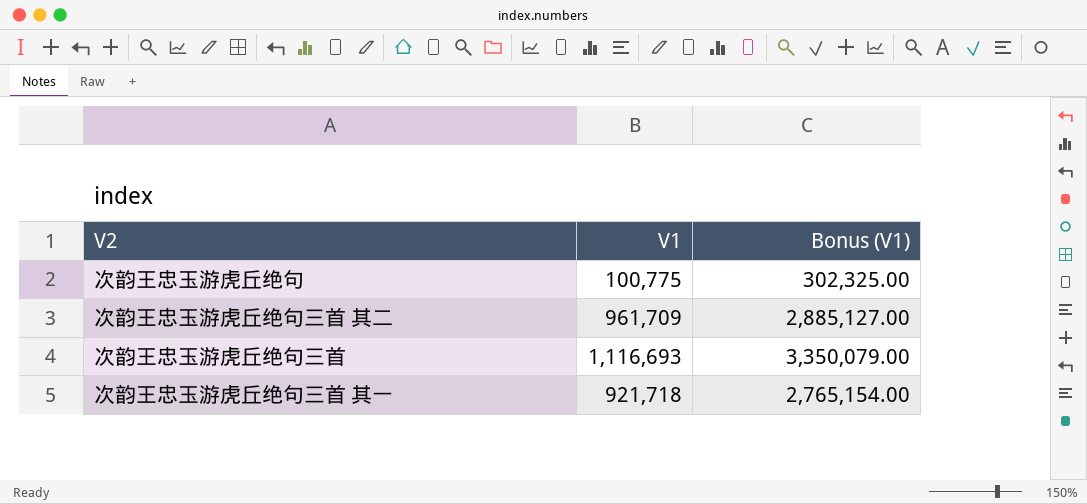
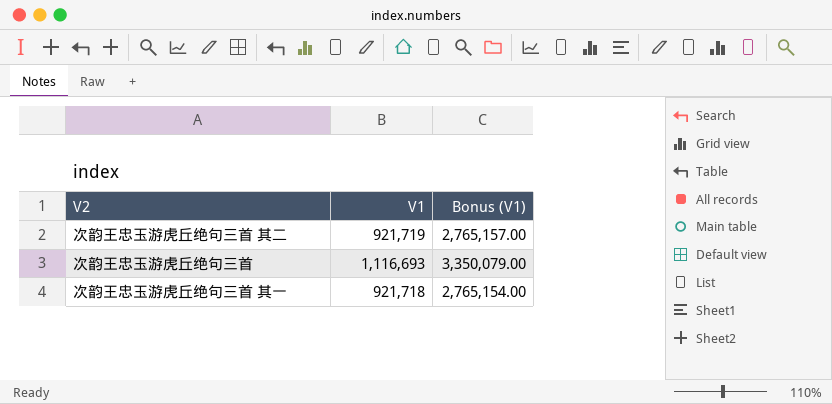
row 次韵王忠玉游虎丘绝句: 100,775 | 302,325.00 -> none
次韵王忠玉游虎丘绝句三首 其二 | V1: 961,709 -> 921,719
次韵王忠玉游虎丘绝句三首 其二 | Bonus (V1): 2,885,127.00 -> 2,765,157.00

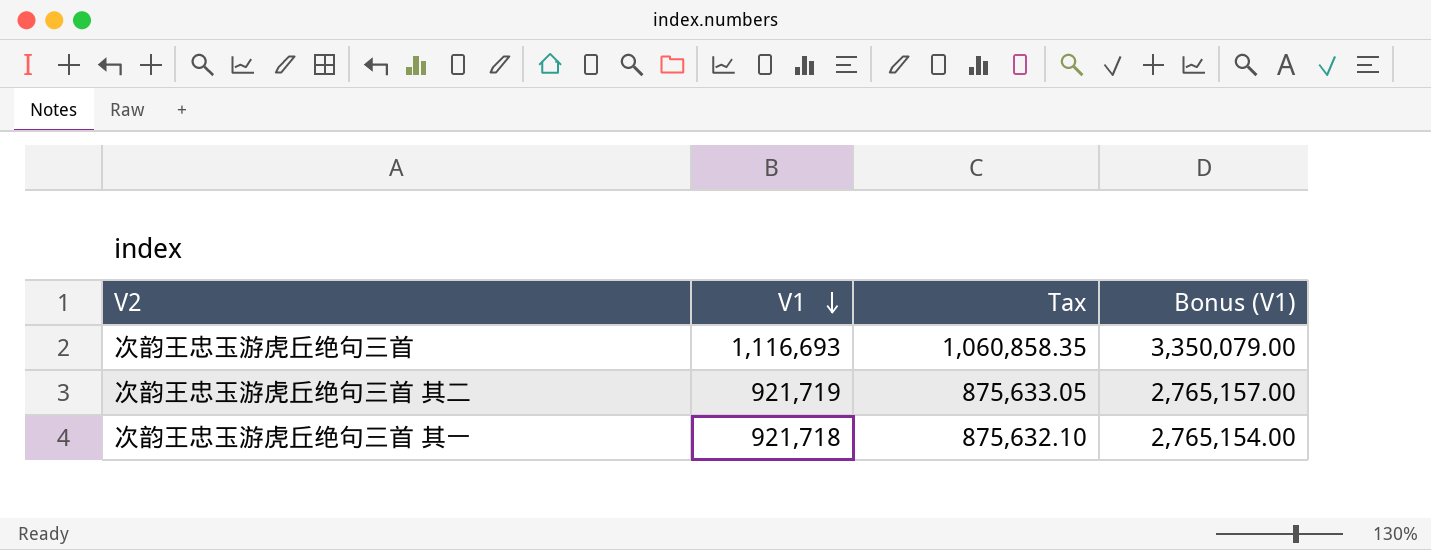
row order: none -> V1 descending
column Tax | formula: none -> [V1] * 0.95

